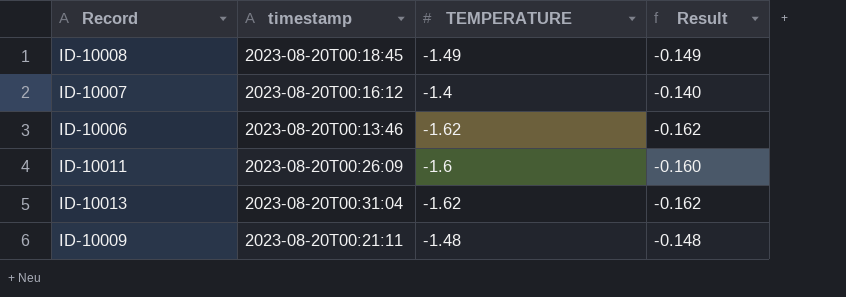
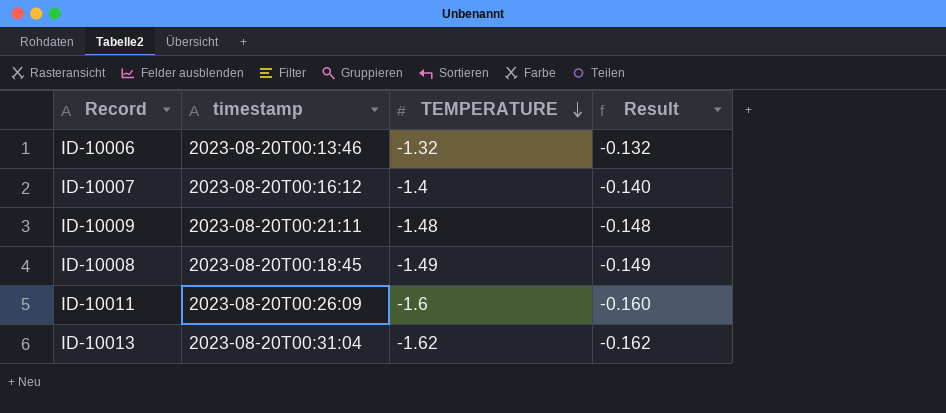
row order: none -> TEMPERATURE descending
ID-10006 | TEMPERATURE: -1.62 -> -1.32
ID-10006 | Result: -0.162 -> -0.132

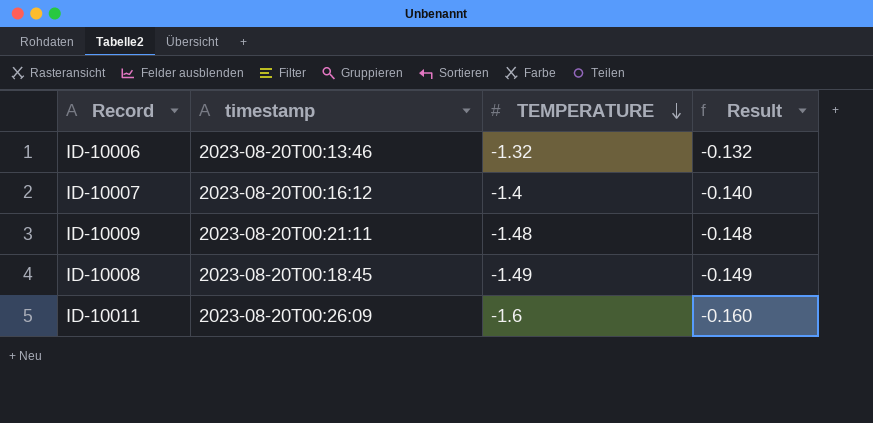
row ID-10013: 2023-08-20T00:31:04 | -1.62 | -0.162 -> none

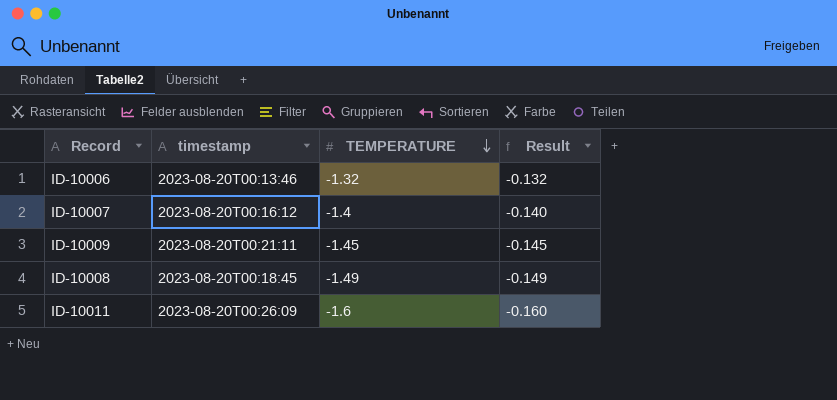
ID-10009 | TEMPERATURE: -1.48 -> -1.45
ID-10009 | Result: -0.148 -> -0.145

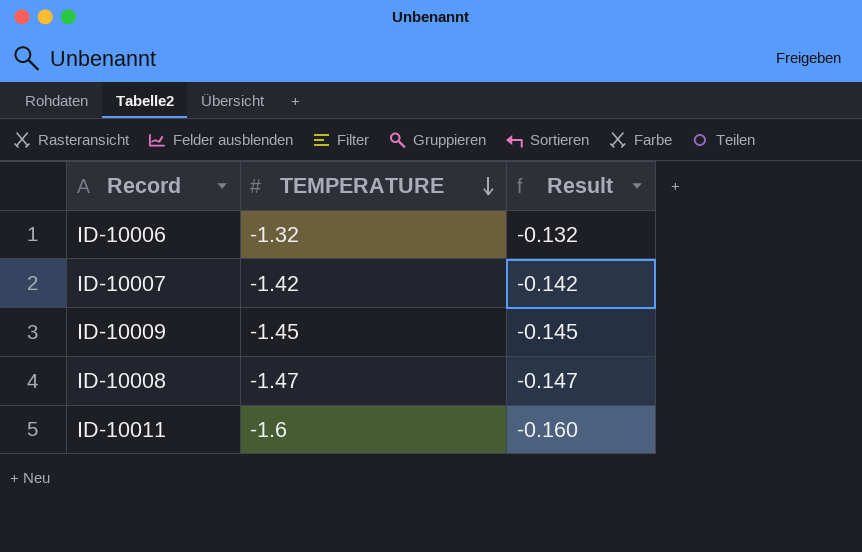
column timestamp | position: 2 -> none
ID-10007 | TEMPERATURE: -1.4 -> -1.42
ID-10007 | Result: -0.140 -> -0.142
ID-10008 | TEMPERATURE: -1.49 -> -1.47
ID-10008 | Result: -0.149 -> -0.147

